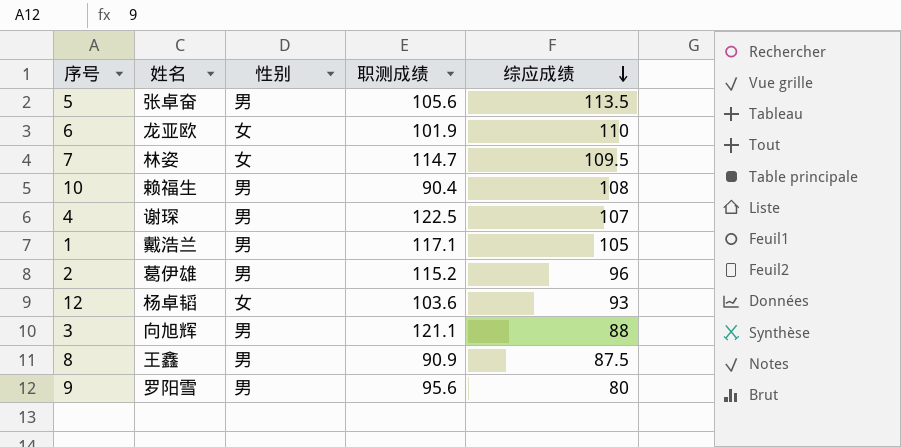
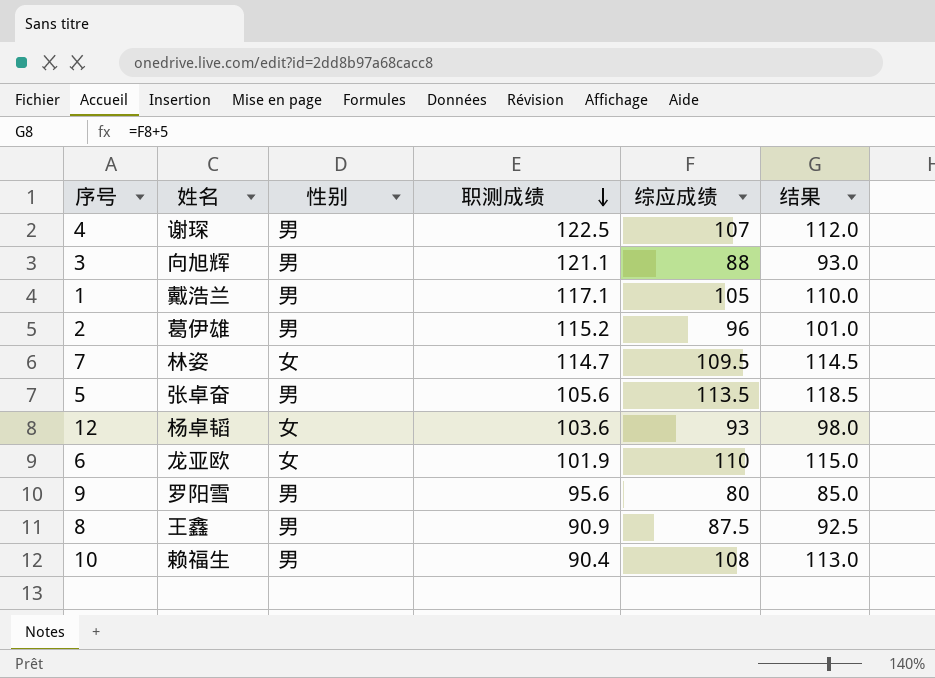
row order: 综应成绩 descending -> 职测成绩 descending
column 结果 | formula: none -> [综应成绩] + 5

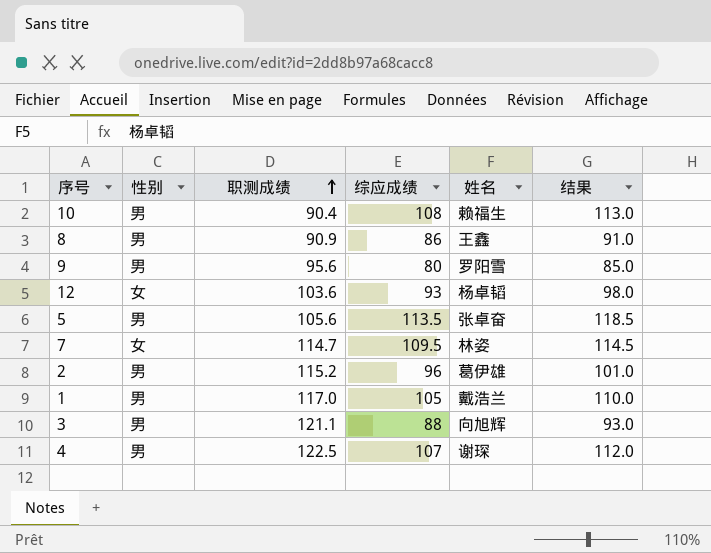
row order: 职测成绩 descending -> 职测成绩 ascending
column 姓名 | position: 2 -> 5
row 6: 龙亚欧 | 女 | 101.9 | 110 | 115.0 -> none
8 | 综应成绩: 87.5 -> 86
8 | 结果: 92.5 -> 91.0
1 | 职测成绩: 117.1 -> 117.0

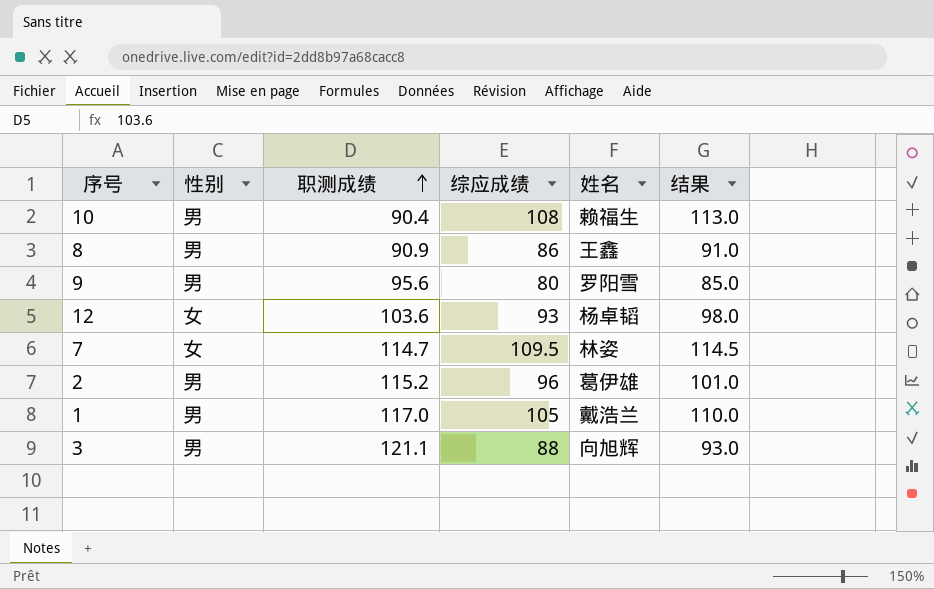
row 5: 男 | 105.6 | 113.5 | 张卓奋 | 118.5 -> none
row 4: 男 | 122.5 | 107 | 谢琛 | 112.0 -> none

